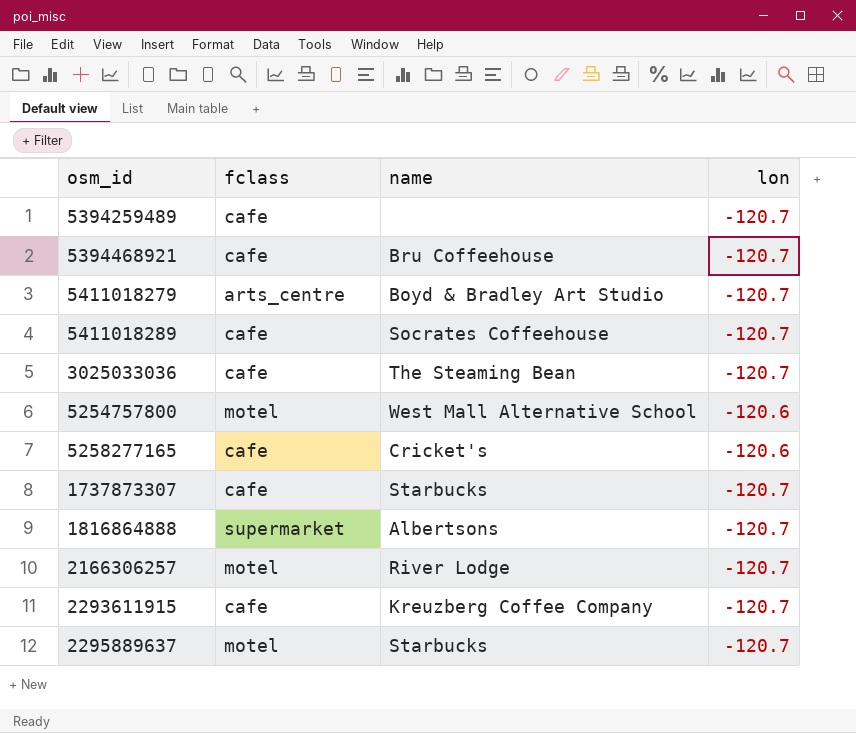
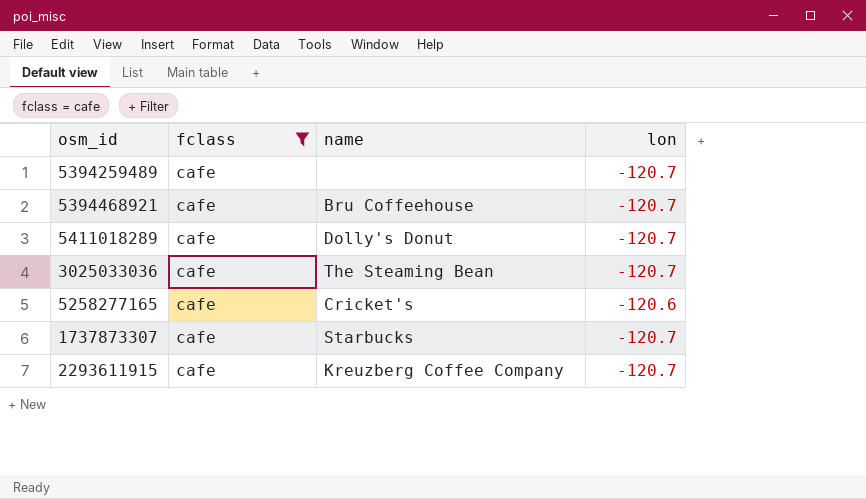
filter: none -> fclass = cafe
5411018289 | name: Socrates Coffeehouse -> Dolly's Donut

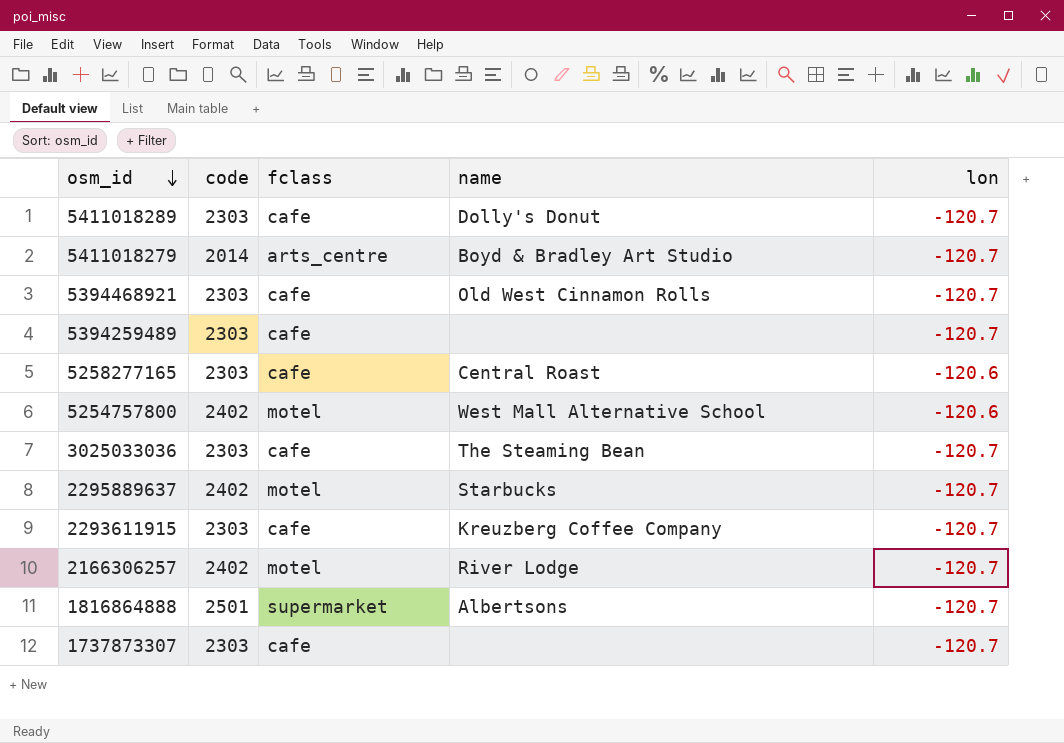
filter: fclass = cafe -> none
row order: none -> osm_id descending
column code | position: none -> 2
5394468921 | name: Bru Coffeehouse -> Old West Cinnamon Rolls
5258277165 | name: Cricket's -> Central Roast
1737873307 | name: Starbucks -> none

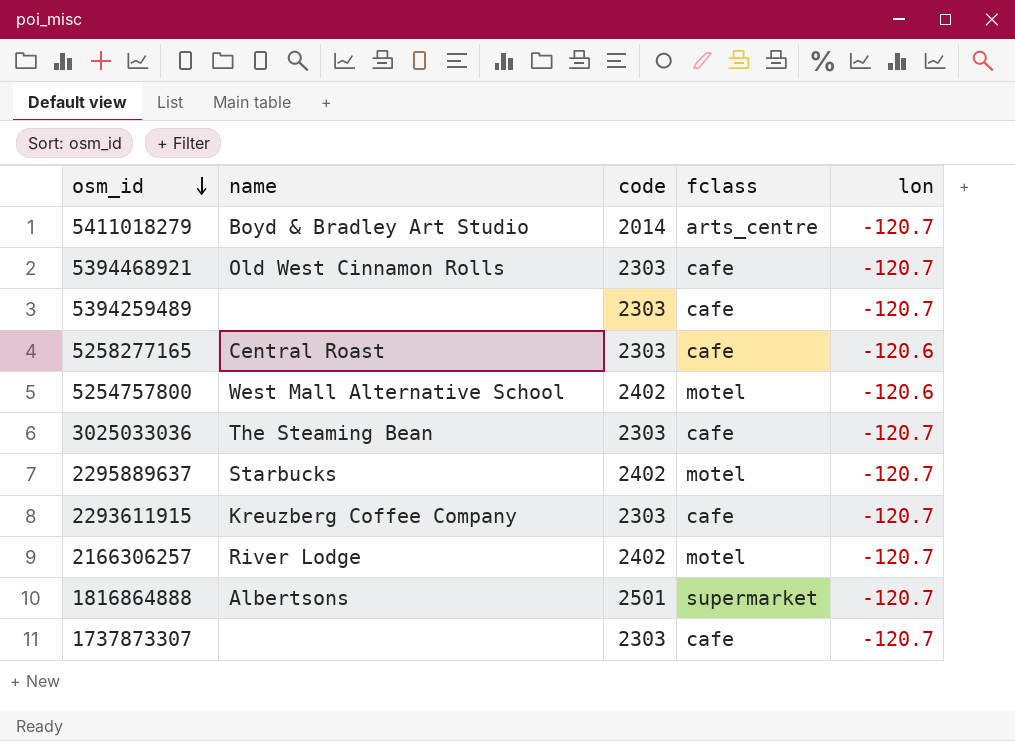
column name | position: 4 -> 2
row 5411018289: 2303 | cafe | Dolly's Donut | -120.7 -> none

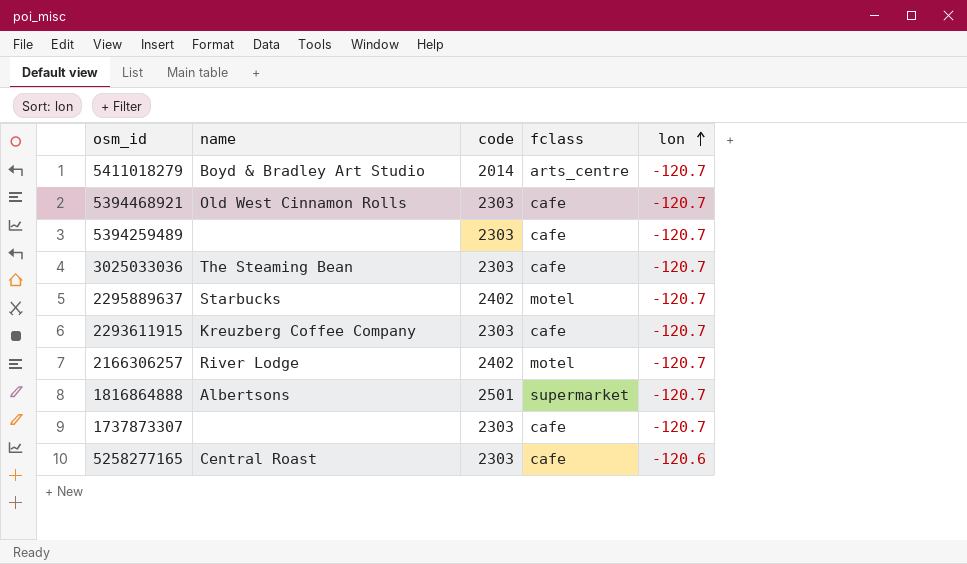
row order: osm_id descending -> lon ascending
row 5254757800: West Mall Alternative School | 2402 | motel | -120.6 -> none

